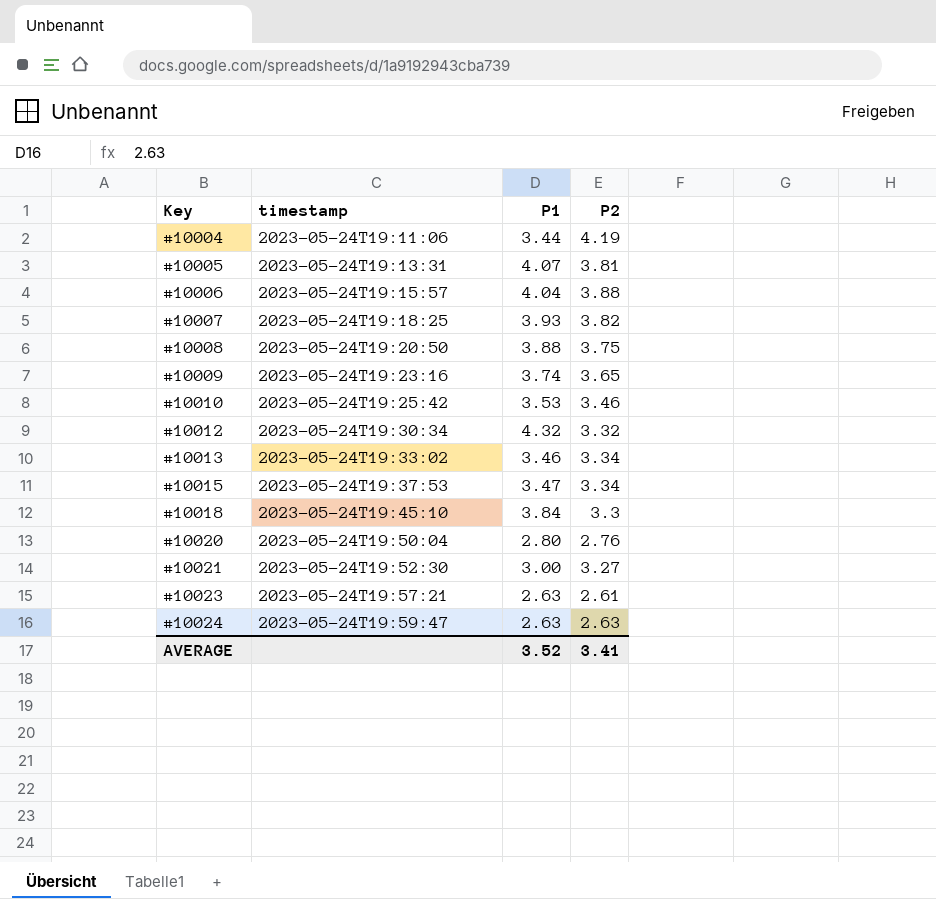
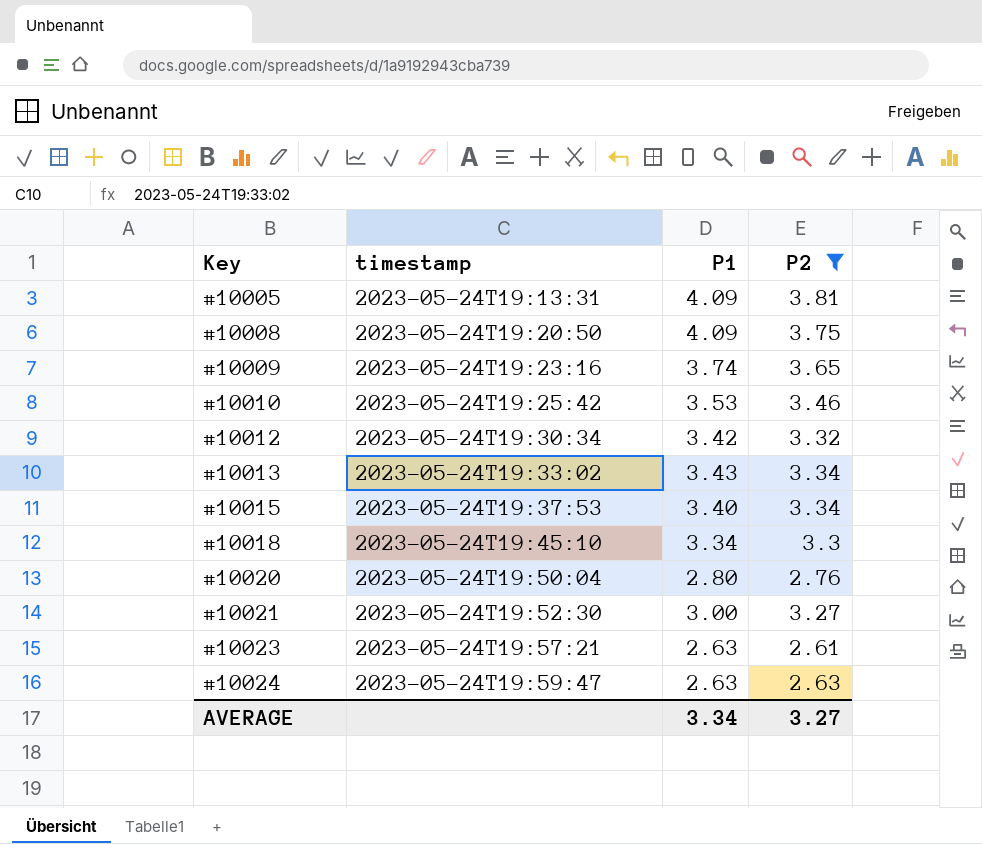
filter: none -> P2 <= 3.81
#10005 | P1: 4.07 -> 4.09
#10008 | P1: 3.88 -> 4.09
#10012 | P1: 4.32 -> 3.42
#10013 | P1: 3.46 -> 3.43
#10015 | P1: 3.47 -> 3.40
#10018 | P1: 3.84 -> 3.34
AVERAGE | P1: 3.52 -> 3.34
AVERAGE | P2: 3.41 -> 3.27

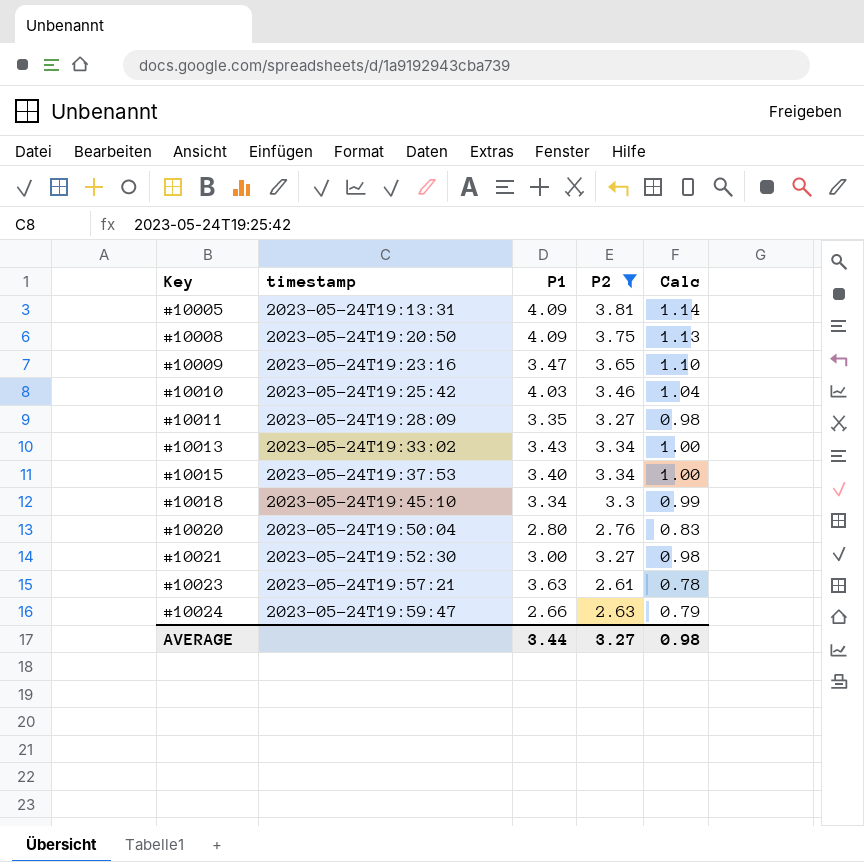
column Calc | formula: none -> [P2] * 0.3
row #10012: 2023-05-24T19:30:34 | 3.42 | 3.32 -> none
#10009 | P1: 3.74 -> 3.47
#10010 | P1: 3.53 -> 4.03
row #10011: none -> 2023-05-24T19:28:09 | 3.35 | 3.27 | 0.98
#10023 | P1: 2.63 -> 3.63
#10024 | P1: 2.63 -> 2.66
AVERAGE | P1: 3.34 -> 3.44

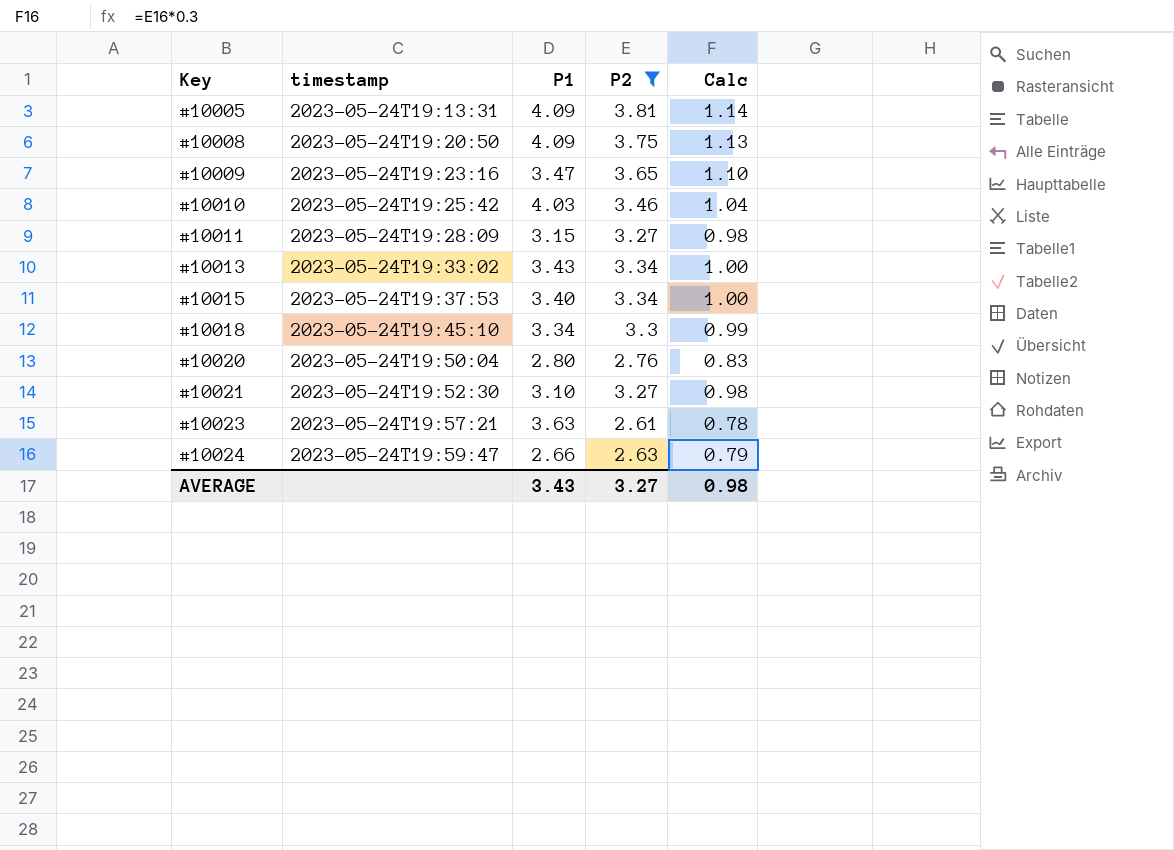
#10011 | P1: 3.35 -> 3.15
#10021 | P1: 3.00 -> 3.10
AVERAGE | P1: 3.44 -> 3.43

